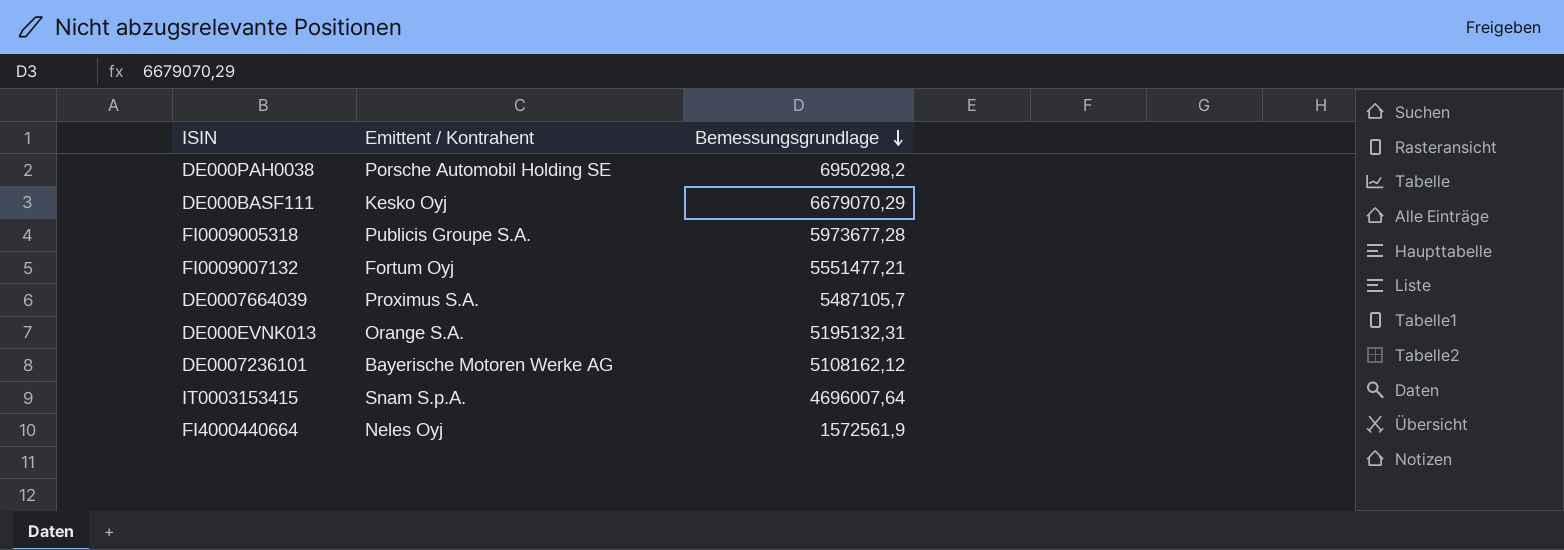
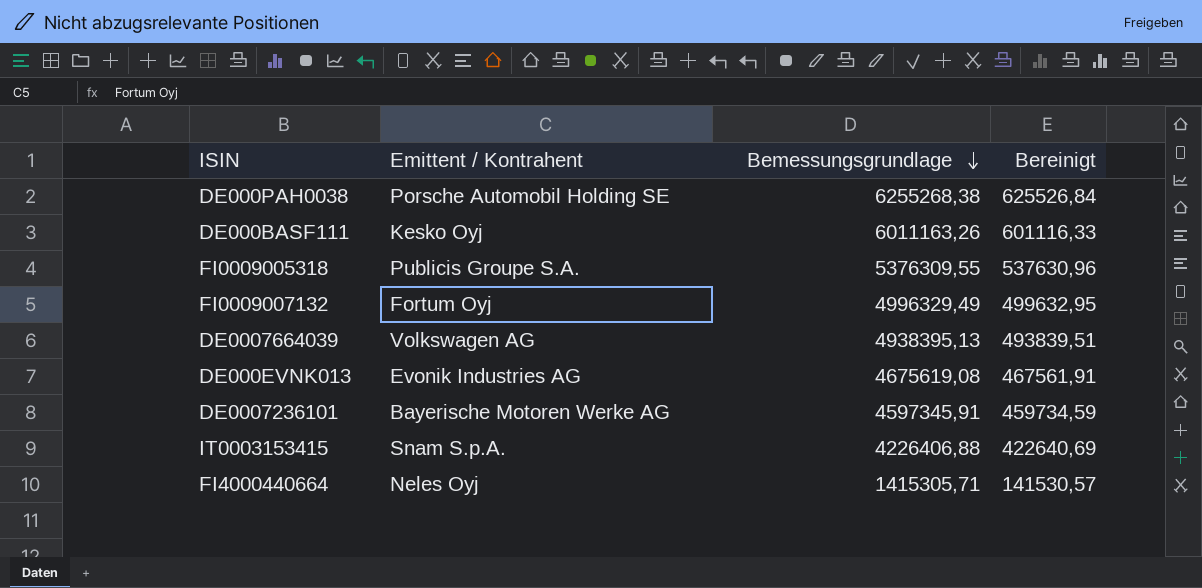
column Bereinigt | formula: none -> [Bemessungsgrundlage] * 0,1
DE000PAH0038 | Bemessungsgrundlage: 6950298,2 -> 6255268,38
DE000BASF111 | Bemessungsgrundlage: 6679070,29 -> 6011163,26
FI0009005318 | Bemessungsgrundlage: 5973677,28 -> 5376309,55
FI0009007132 | Bemessungsgrundlage: 5551477,21 -> 4996329,49
DE0007664039 | Emittent / Kontrahent: Proximus S.A. -> Volkswagen AG
DE0007664039 | Bemessungsgrundlage: 5487105,7 -> 4938395,13
DE000EVNK013 | Emittent / Kontrahent: Orange S.A. -> Evonik Industries AG
DE000EVNK013 | Bemessungsgrundlage: 5195132,31 -> 4675619,08
DE0007236101 | Bemessungsgrundlage: 5108162,12 -> 4597345,91
IT0003153415 | Bemessungsgrundlage: 4696007,64 -> 4226406,88
FI4000440664 | Bemessungsgrundlage: 1572561,9 -> 1415305,71

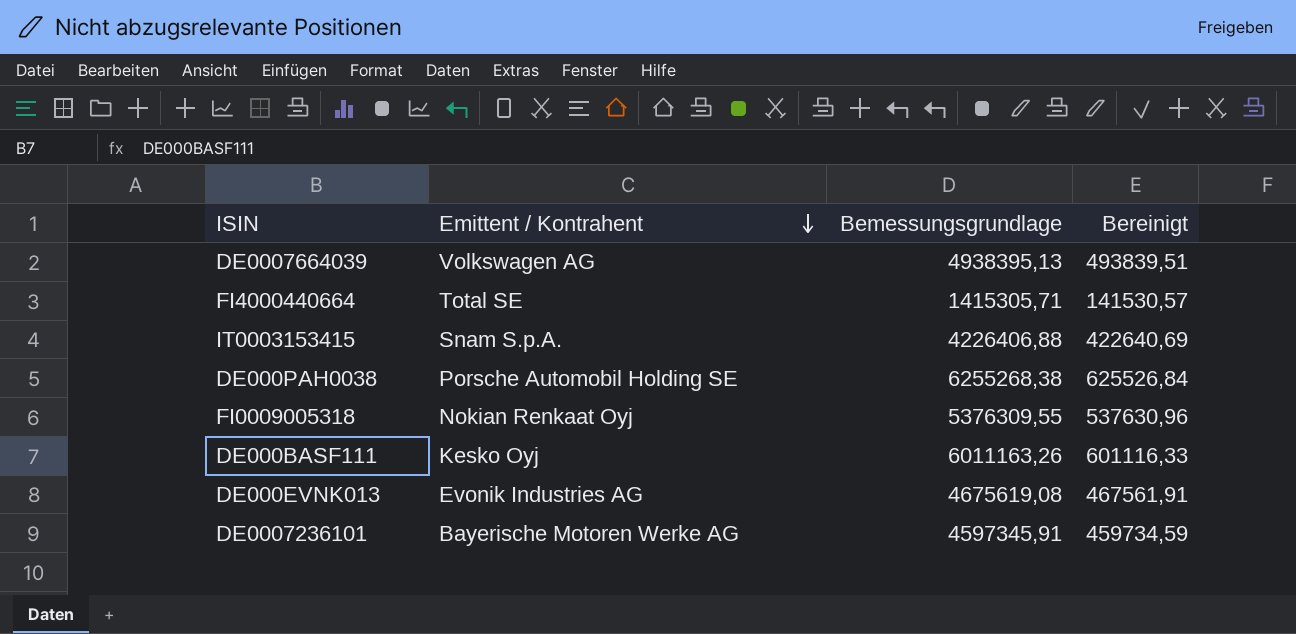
row order: Bemessungsgrundlage descending -> Emittent / Kontrahent descending
row FI0009007132: Fortum Oyj | 4996329,49 | 499632,95 -> none
FI4000440664 | Emittent / Kontrahent: Neles Oyj -> Total SE
FI0009005318 | Emittent / Kontrahent: Publicis Groupe S.A. -> Nokian Renkaat Oyj

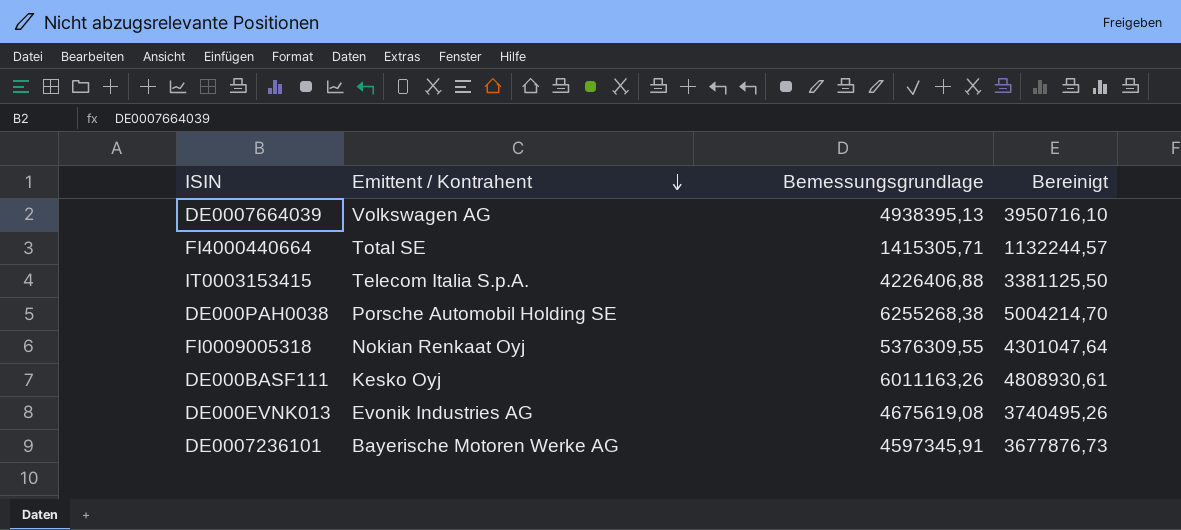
column Bereinigt | formula: [Bemessungsgrundlage] * 0,1 -> [Bemessungsgrundlage] * 0,8
IT0003153415 | Emittent / Kontrahent: Snam S.p.A. -> Telecom Italia S.p.A.

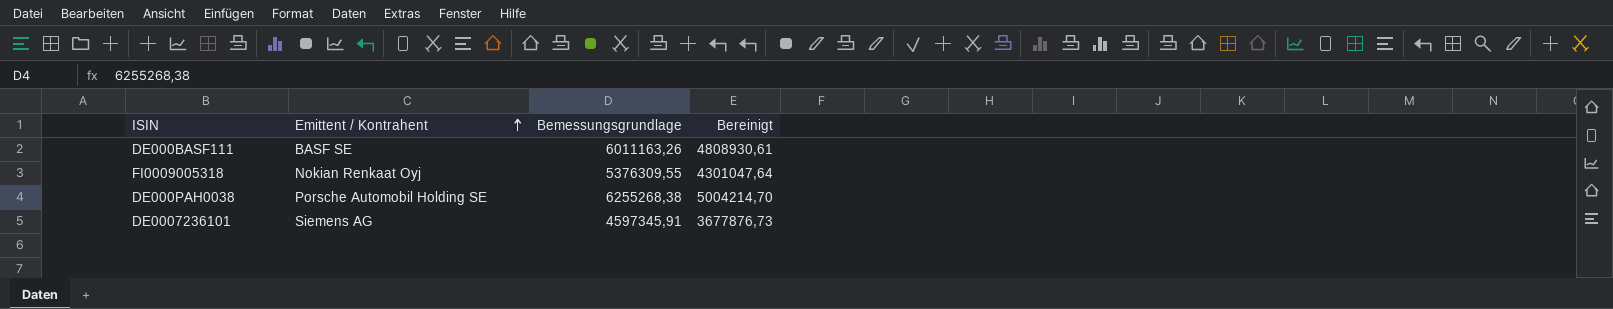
row order: Emittent / Kontrahent descending -> Emittent / Kontrahent ascending
row DE0007664039: Volkswagen AG | 4938395,13 | 3950716,10 -> none
row FI4000440664: Total SE | 1415305,71 | 1132244,57 -> none
row IT0003153415: Telecom Italia S.p.A. | 4226406,88 | 3381125,50 -> none
row DE000EVNK013: Evonik Industries AG | 4675619,08 | 3740495,26 -> none
DE000BASF111 | Emittent / Kontrahent: Kesko Oyj -> BASF SE
DE0007236101 | Emittent / Kontrahent: Bayerische Motoren Werke AG -> Siemens AG

